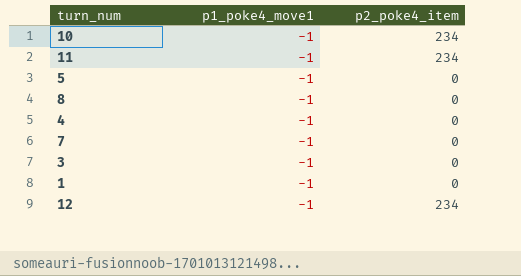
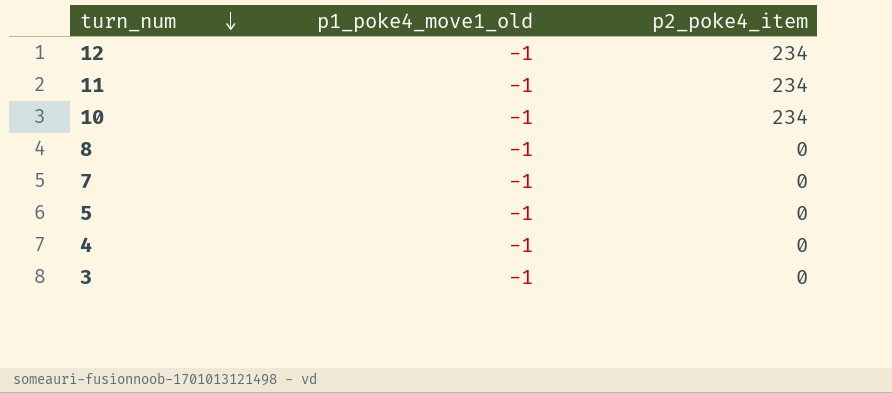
row order: none -> turn_num descending
column name: p1_poke4_move1 -> p1_poke4_move1_old
row 1: -1 | 0 -> none

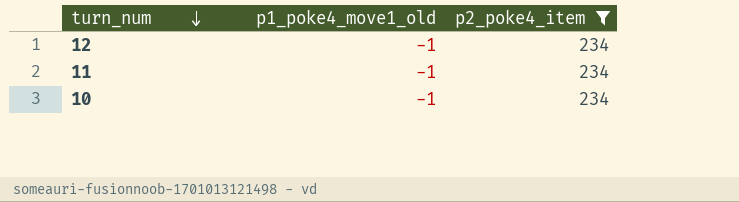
filter: none -> p2_poke4_item = 234

